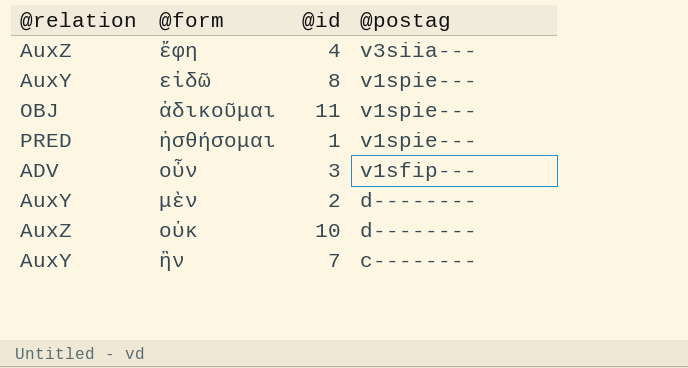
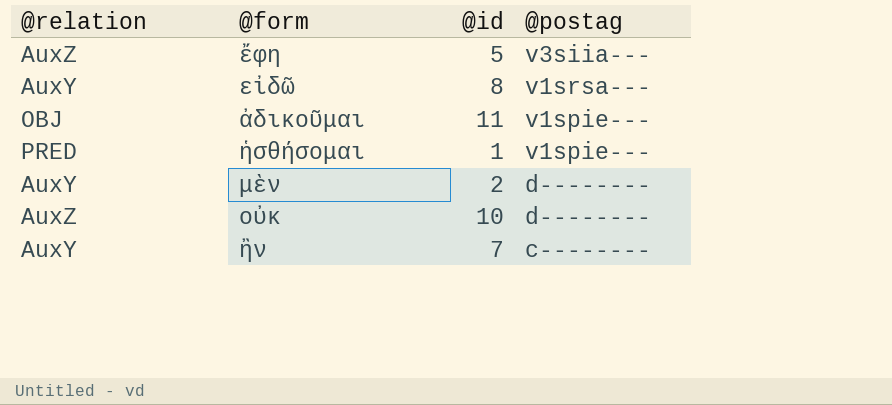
row οὖν: ADV | 3 | v1sfip--- -> none
ἔφη | @id: 4 -> 5
εἰδῶ | @postag: v1spie--- -> v1srsa---

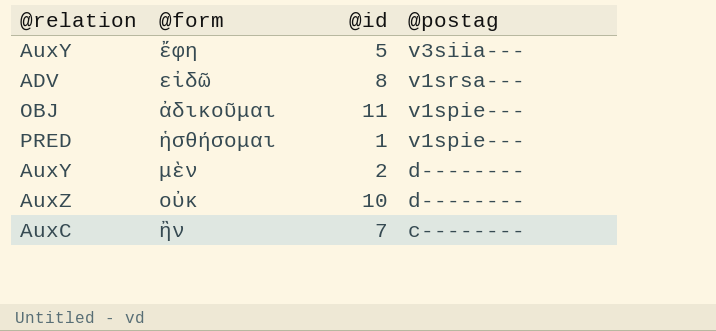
ἔφη | @relation: AuxZ -> AuxY
εἰδῶ | @relation: AuxY -> ADV
ἢν | @relation: AuxY -> AuxC

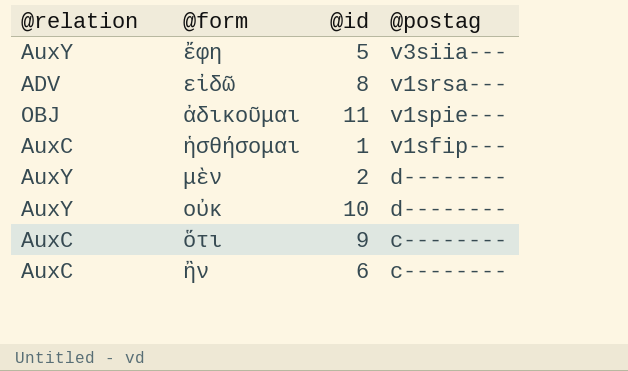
ἡσθήσομαι | @relation: PRED -> AuxC
ἡσθήσομαι | @postag: v1spie--- -> v1sfip---
οὐκ | @relation: AuxZ -> AuxY
row ὅτι: none -> AuxC | 9 | c--------
ἢν | @id: 7 -> 6

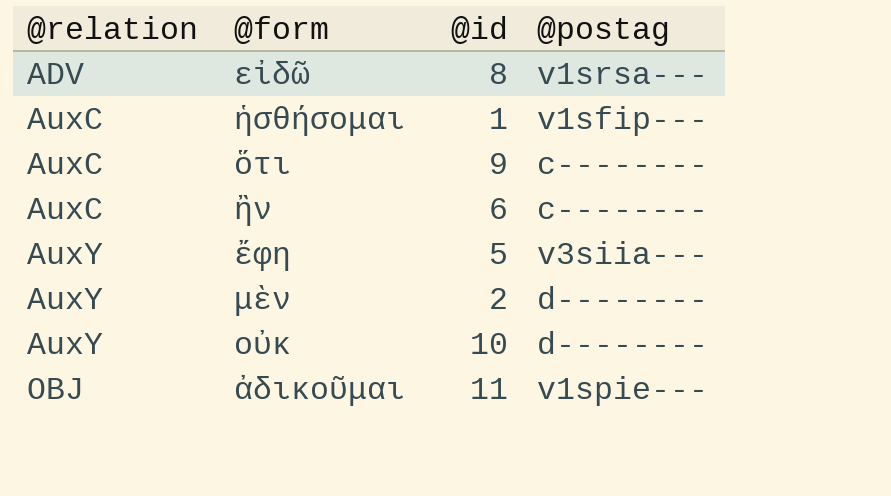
row order: @postag descending -> @relation ascending

